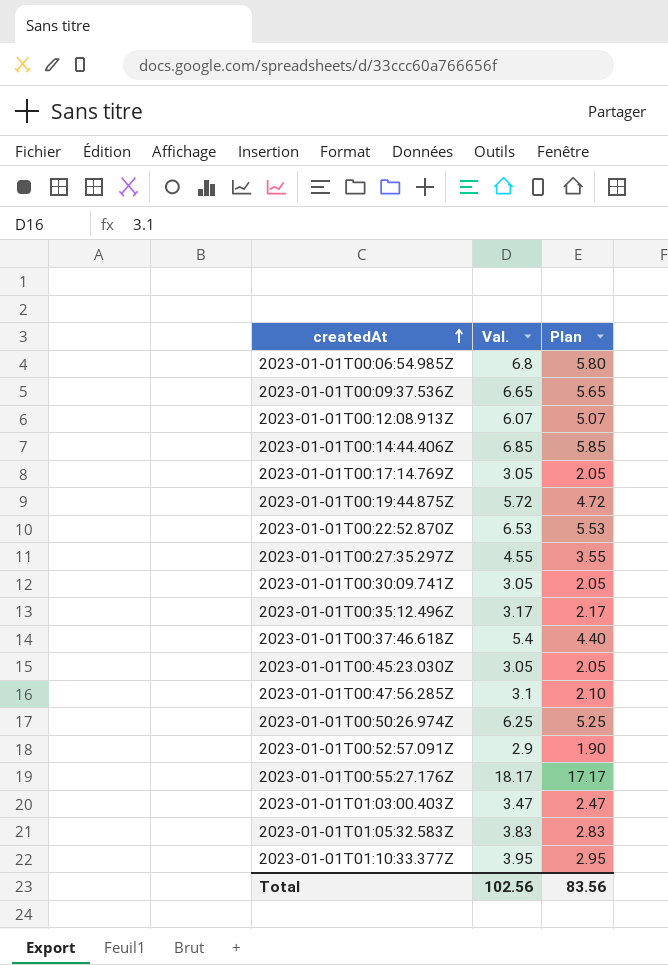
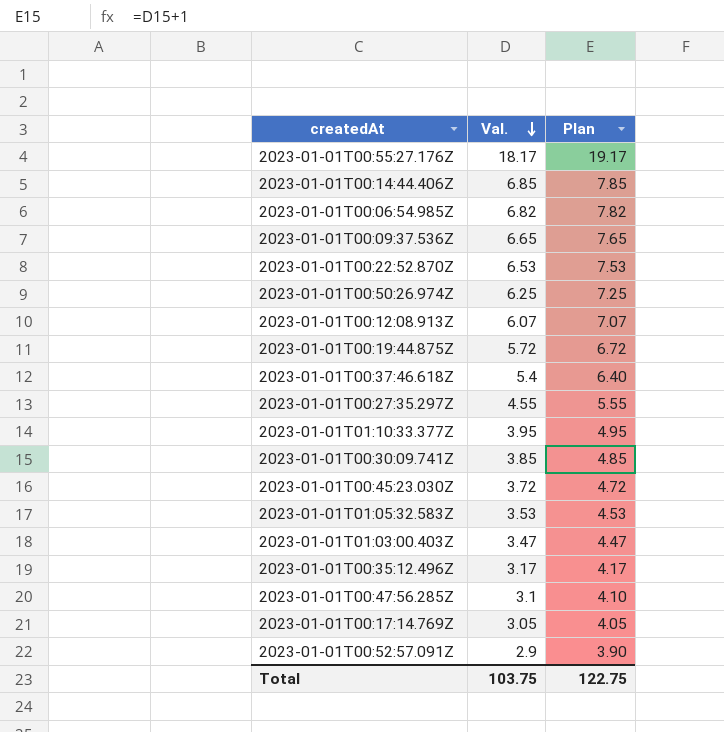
row order: createdAt ascending -> Val. descending
column Plan | formula: [Val.] - 1 -> [Val.] + 1
2023-01-01T00:06:54.985Z | Val.: 6.8 -> 6.82
2023-01-01T00:30:09.741Z | Val.: 3.05 -> 3.85
2023-01-01T00:45:23.030Z | Val.: 3.05 -> 3.72
2023-01-01T01:05:32.583Z | Val.: 3.83 -> 3.53
Total | Val.: 102.56 -> 103.75
Total | Plan: 83.56 -> 122.75

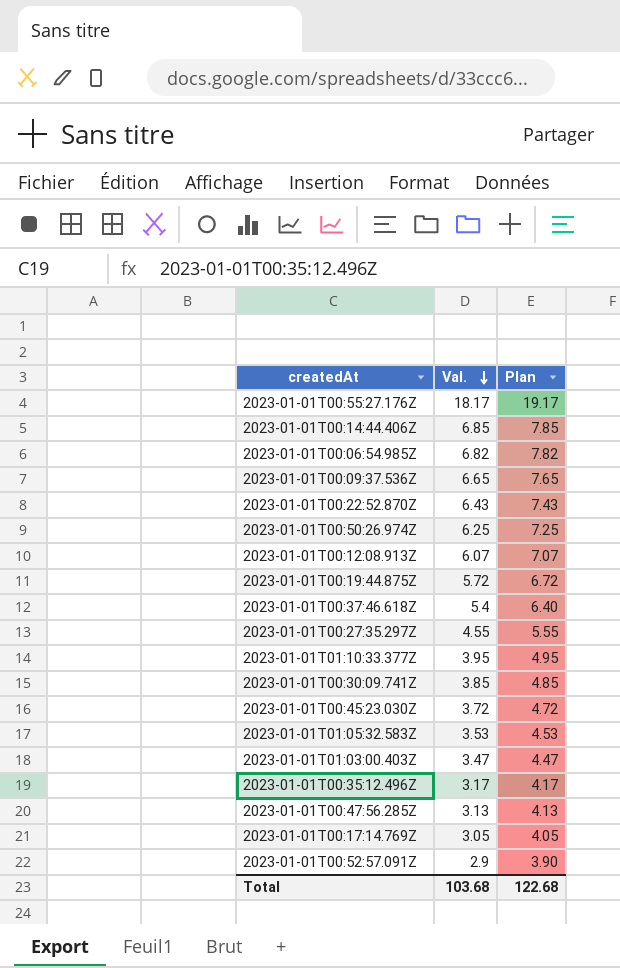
2023-01-01T00:22:52.870Z | Val.: 6.53 -> 6.43
2023-01-01T00:22:52.870Z | Plan: 7.53 -> 7.43
2023-01-01T00:47:56.285Z | Val.: 3.1 -> 3.13
2023-01-01T00:47:56.285Z | Plan: 4.10 -> 4.13
Total | Val.: 103.75 -> 103.68
Total | Plan: 122.75 -> 122.68

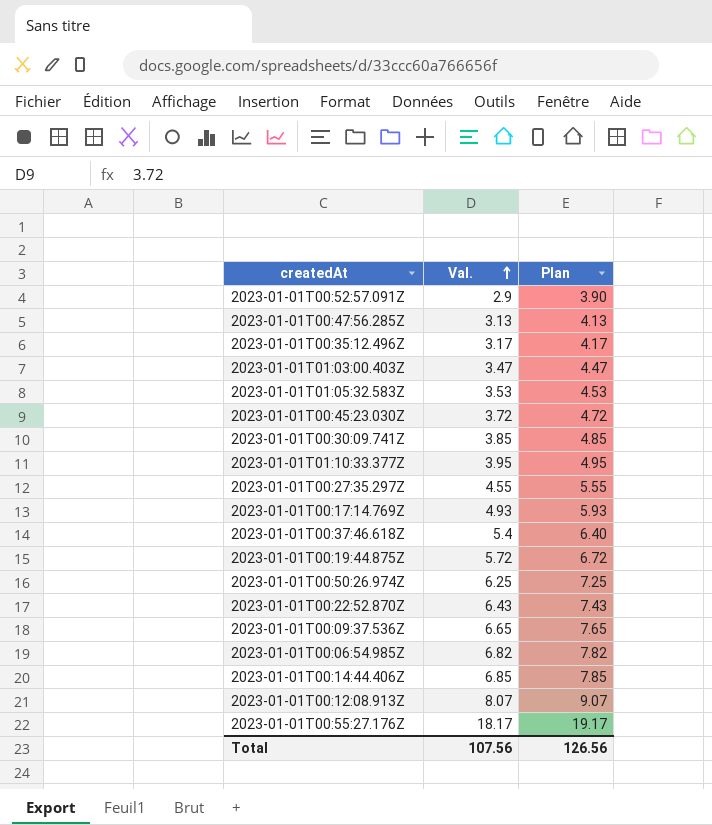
row order: Val. descending -> Val. ascending
2023-01-01T00:17:14.769Z | Val.: 3.05 -> 4.93
2023-01-01T00:17:14.769Z | Plan: 4.05 -> 5.93
2023-01-01T00:12:08.913Z | Val.: 6.07 -> 8.07
2023-01-01T00:12:08.913Z | Plan: 7.07 -> 9.07
Total | Val.: 103.68 -> 107.56
Total | Plan: 122.68 -> 126.56

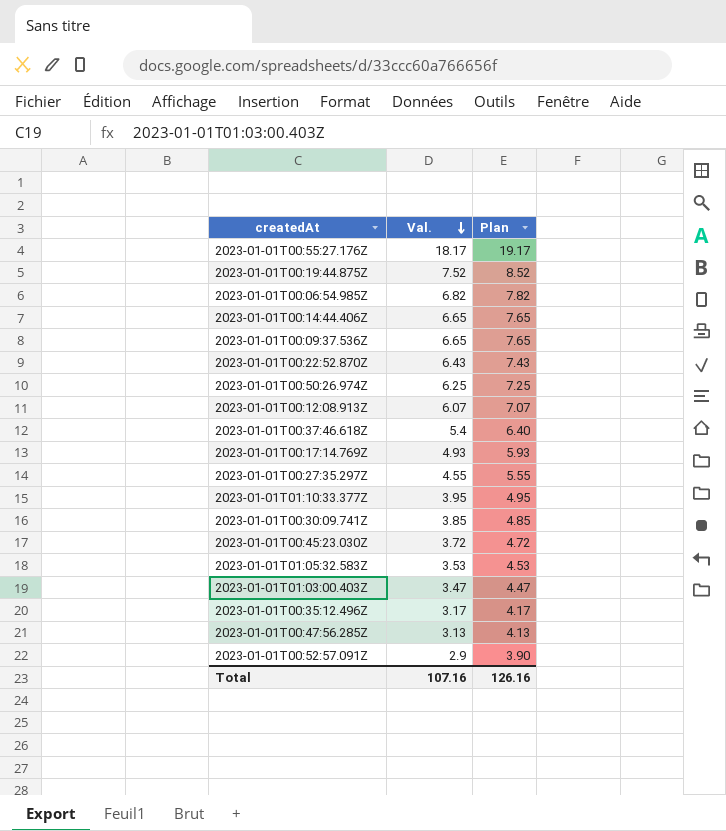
row order: Val. ascending -> Val. descending
2023-01-01T00:19:44.875Z | Val.: 5.72 -> 7.52
2023-01-01T00:19:44.875Z | Plan: 6.72 -> 8.52
2023-01-01T00:14:44.406Z | Val.: 6.85 -> 6.65
2023-01-01T00:14:44.406Z | Plan: 7.85 -> 7.65
2023-01-01T00:12:08.913Z | Val.: 8.07 -> 6.07
2023-01-01T00:12:08.913Z | Plan: 9.07 -> 7.07
Total | Val.: 107.56 -> 107.16
Total | Plan: 126.56 -> 126.16

